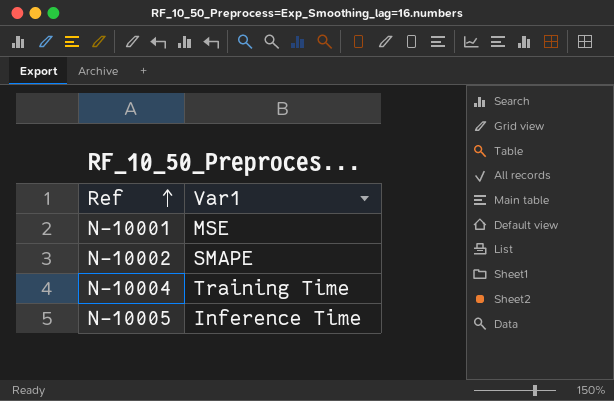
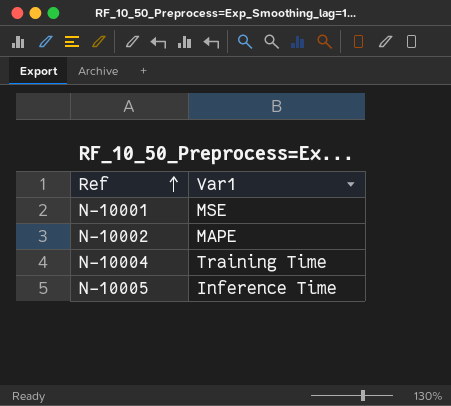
N-10002 | Var1: SMAPE -> MAPE

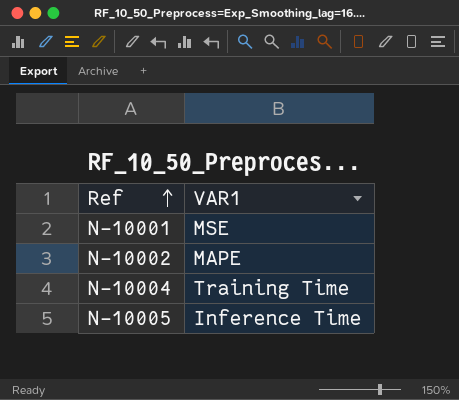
column name: Var1 -> VAR1

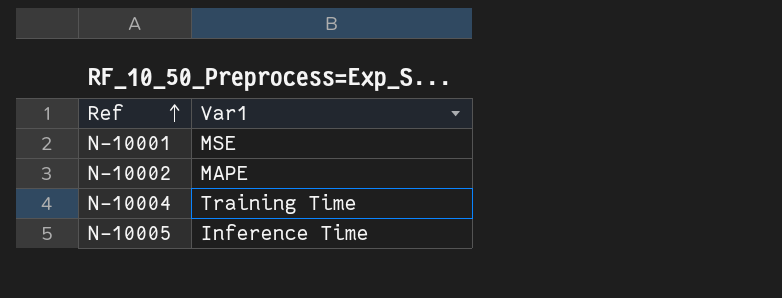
column name: VAR1 -> Var1

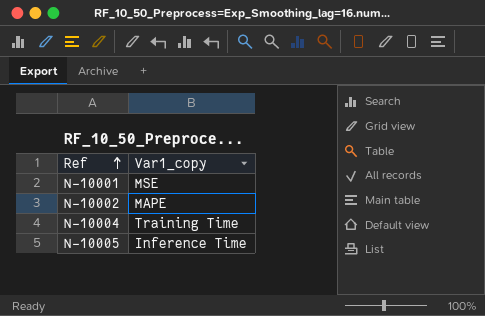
column name: Var1 -> Var1_copy

